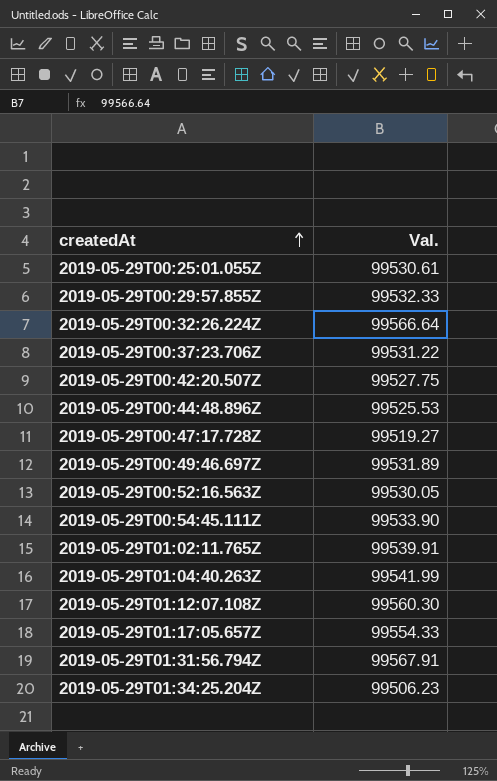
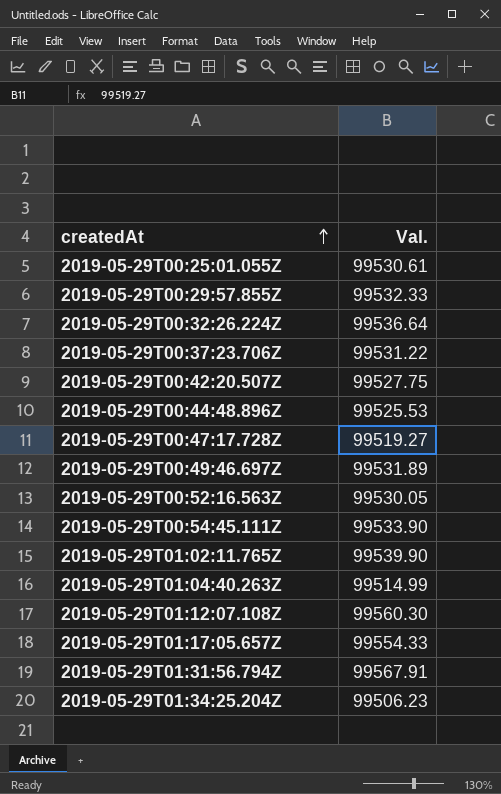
2019-05-29T00:32:26.224Z | Val.: 99566.64 -> 99536.64
2019-05-29T01:02:11.765Z | Val.: 99539.91 -> 99539.90
2019-05-29T01:04:40.263Z | Val.: 99541.99 -> 99514.99

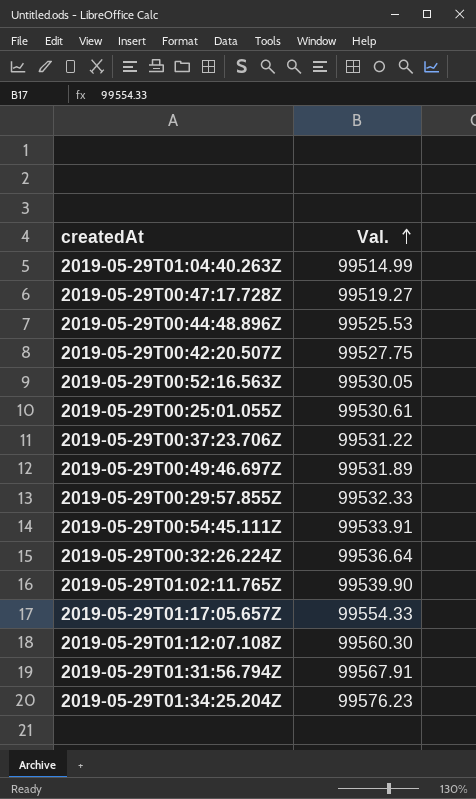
row order: createdAt ascending -> Val. ascending
2019-05-29T00:54:45.111Z | Val.: 99533.90 -> 99533.91
2019-05-29T01:34:25.204Z | Val.: 99506.23 -> 99576.23

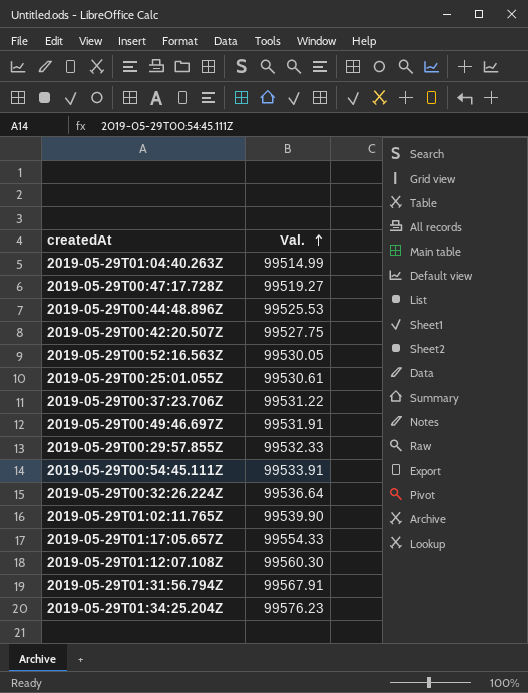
2019-05-29T00:49:46.697Z | Val.: 99531.89 -> 99531.91

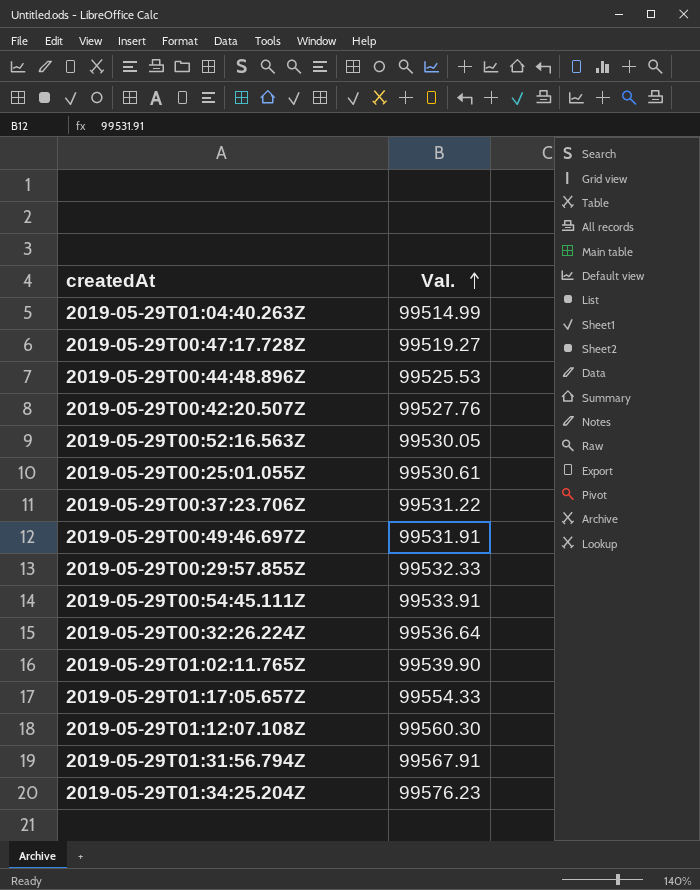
2019-05-29T00:42:20.507Z | Val.: 99527.75 -> 99527.76

